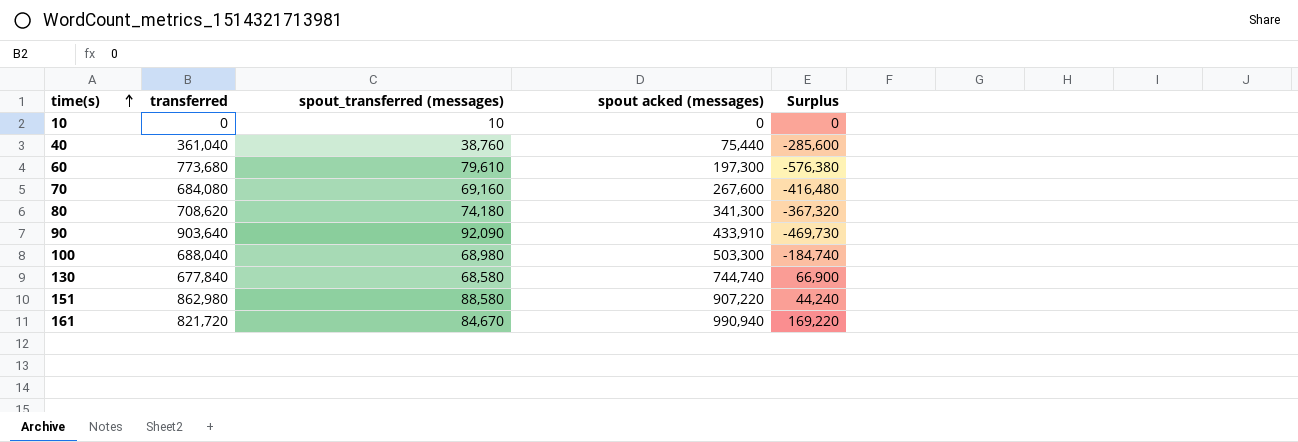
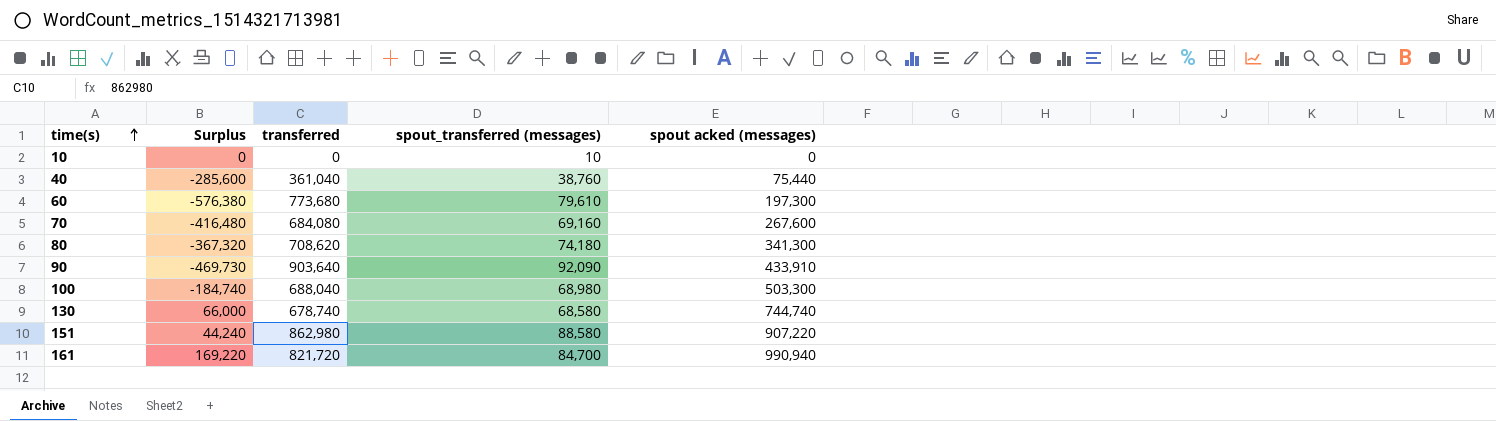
column Surplus | position: 5 -> 2
130 | Surplus: 66,900 -> 66,000
130 | transferred: 677,840 -> 678,740
161 | spout_transferred (messages): 84,670 -> 84,700

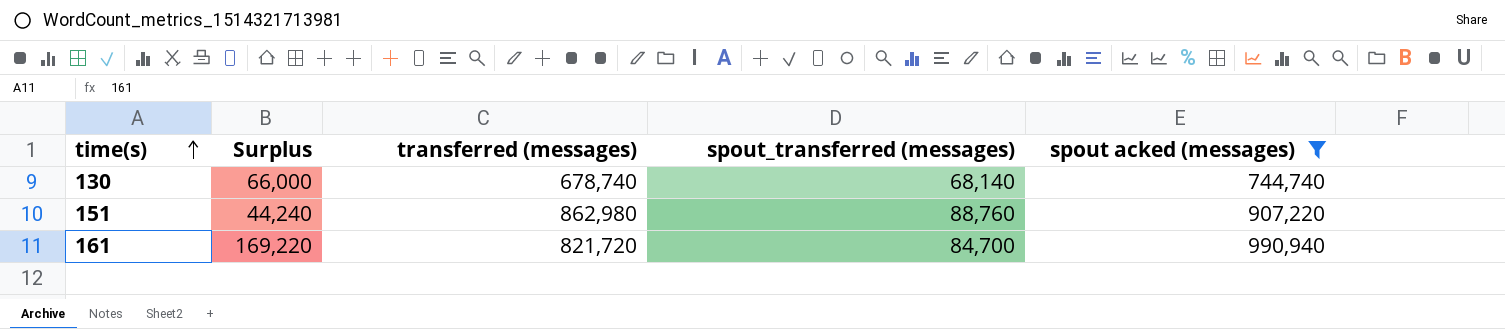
filter: none -> spout acked (messages) >= 744,740
column name: transferred -> transferred (messages)
130 | spout_transferred (messages): 68,580 -> 68,140
151 | spout_transferred (messages): 88,580 -> 88,760

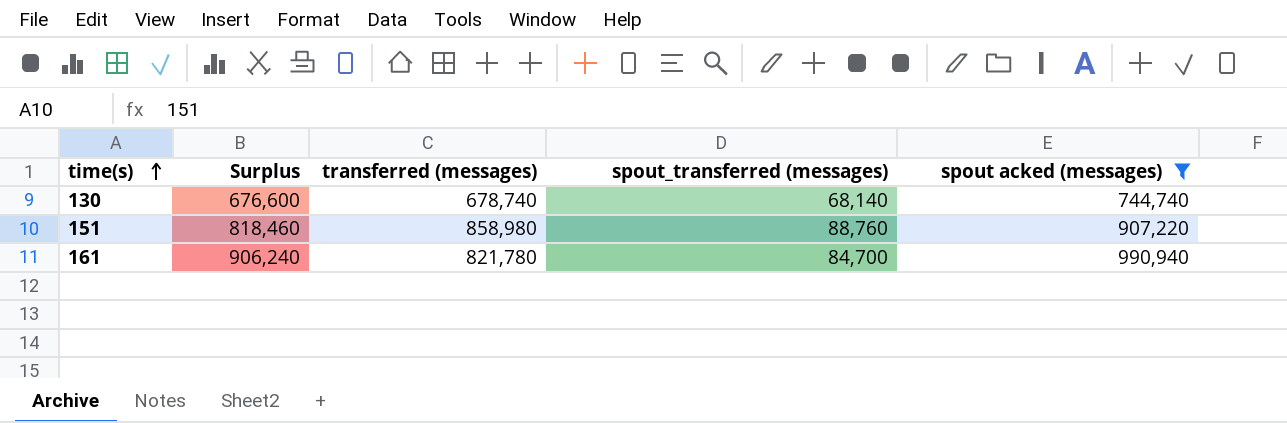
column Surplus | formula: [spout acked (messages)] - [transferred (messages)] -> [spout acked (messages)] - [spout_transferred (messages)]
151 | transferred (messages): 862,980 -> 858,980
161 | transferred (messages): 821,720 -> 821,780

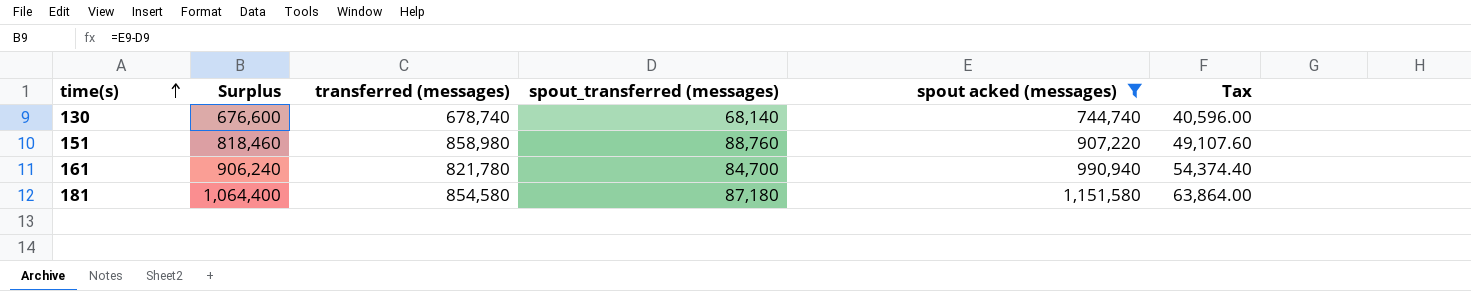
column Tax | formula: none -> [Surplus] * 0.06
row 181: none -> 1,064,400 | 854,580 | 87,180 | 1,151,580 | 63,864.00

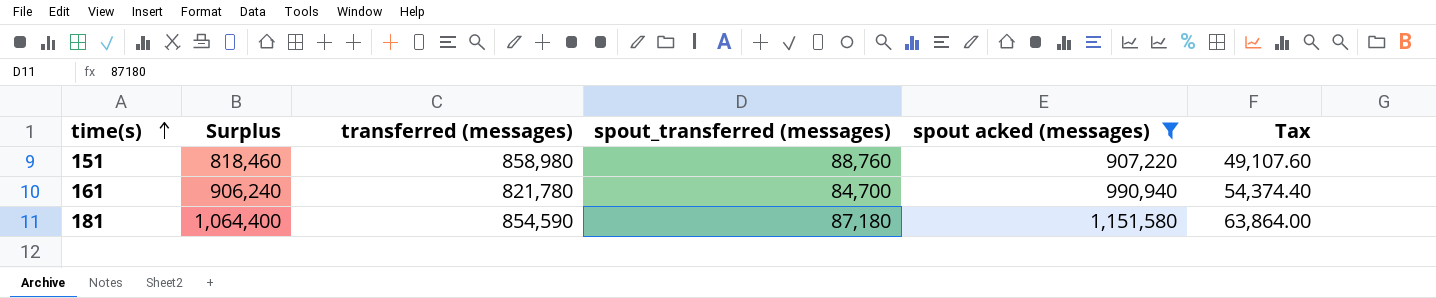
row 130: 676,600 | 678,740 | 68,140 | 744,740 | 40,596.00 -> none
181 | transferred (messages): 854,580 -> 854,590

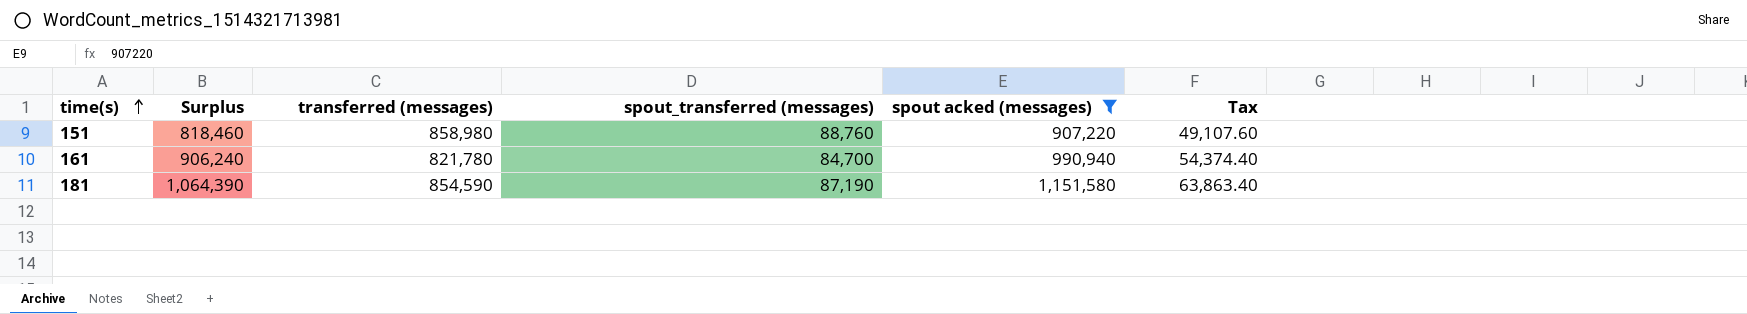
181 | Surplus: 1,064,400 -> 1,064,390
181 | spout_transferred (messages): 87,180 -> 87,190
181 | Tax: 63,864.00 -> 63,863.40

